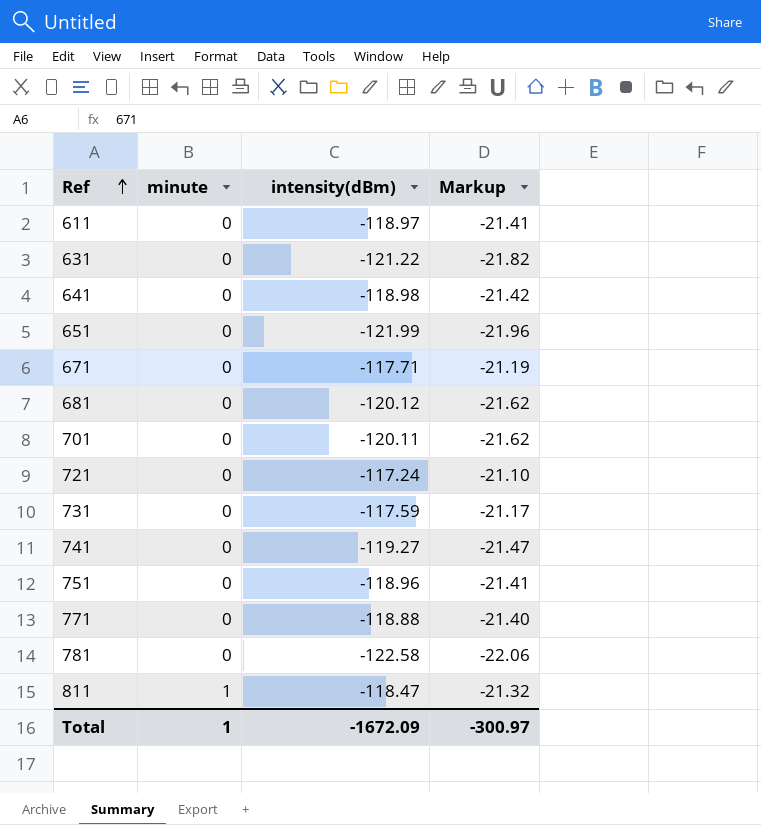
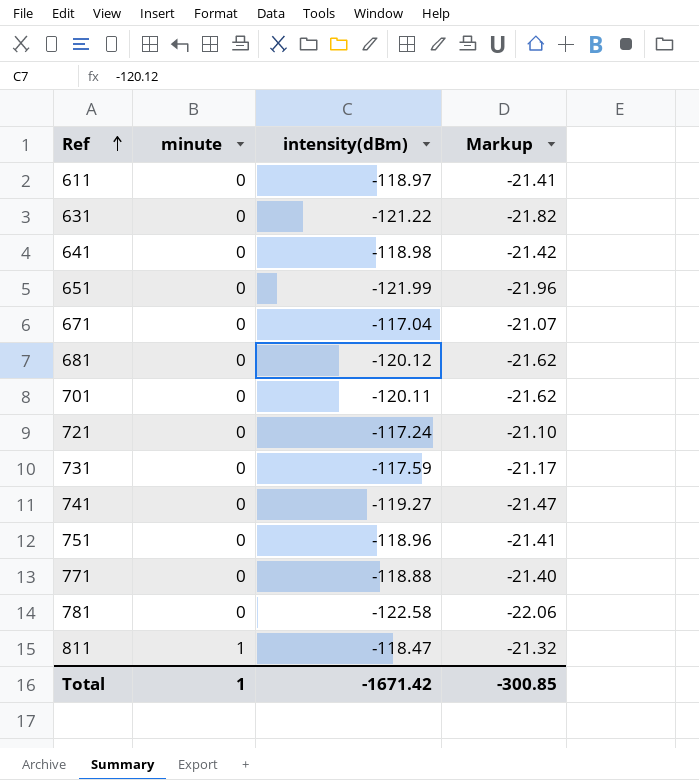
671 | intensity(dBm): -117.71 -> -117.04
671 | Markup: -21.19 -> -21.07
Total | intensity(dBm): -1672.09 -> -1671.42
Total | Markup: -300.97 -> -300.85

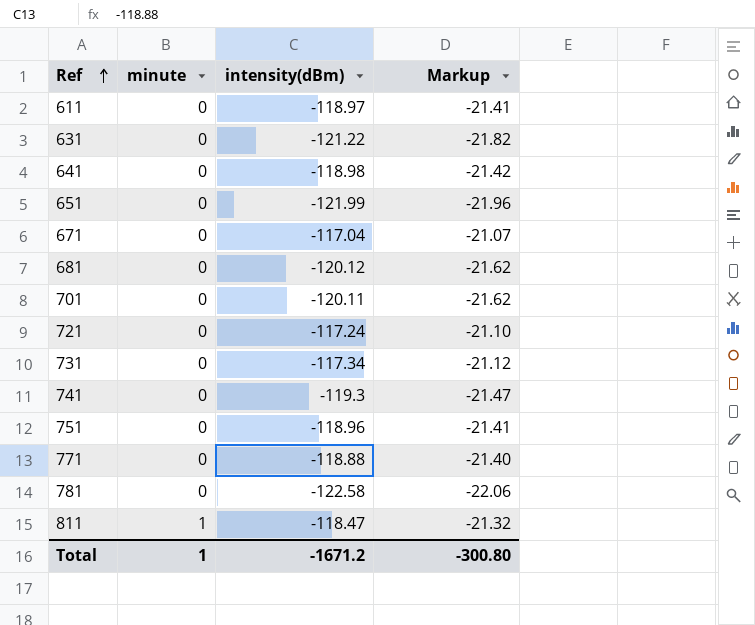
731 | intensity(dBm): -117.59 -> -117.34
731 | Markup: -21.17 -> -21.12
741 | intensity(dBm): -119.27 -> -119.3
Total | intensity(dBm): -1671.42 -> -1671.2
Total | Markup: -300.85 -> -300.80

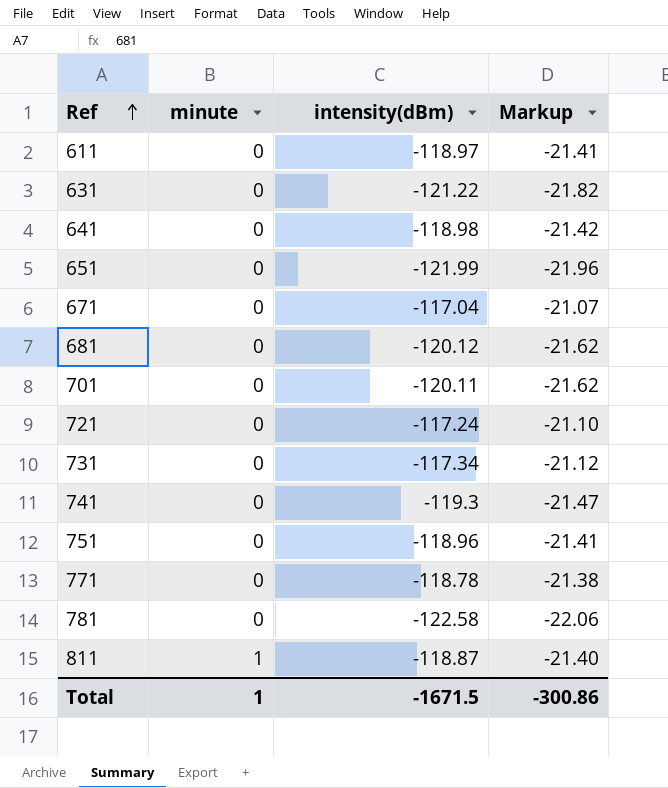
771 | intensity(dBm): -118.88 -> -118.78
771 | Markup: -21.40 -> -21.38
811 | intensity(dBm): -118.47 -> -118.87
811 | Markup: -21.32 -> -21.40
Total | intensity(dBm): -1671.2 -> -1671.5
Total | Markup: -300.80 -> -300.86

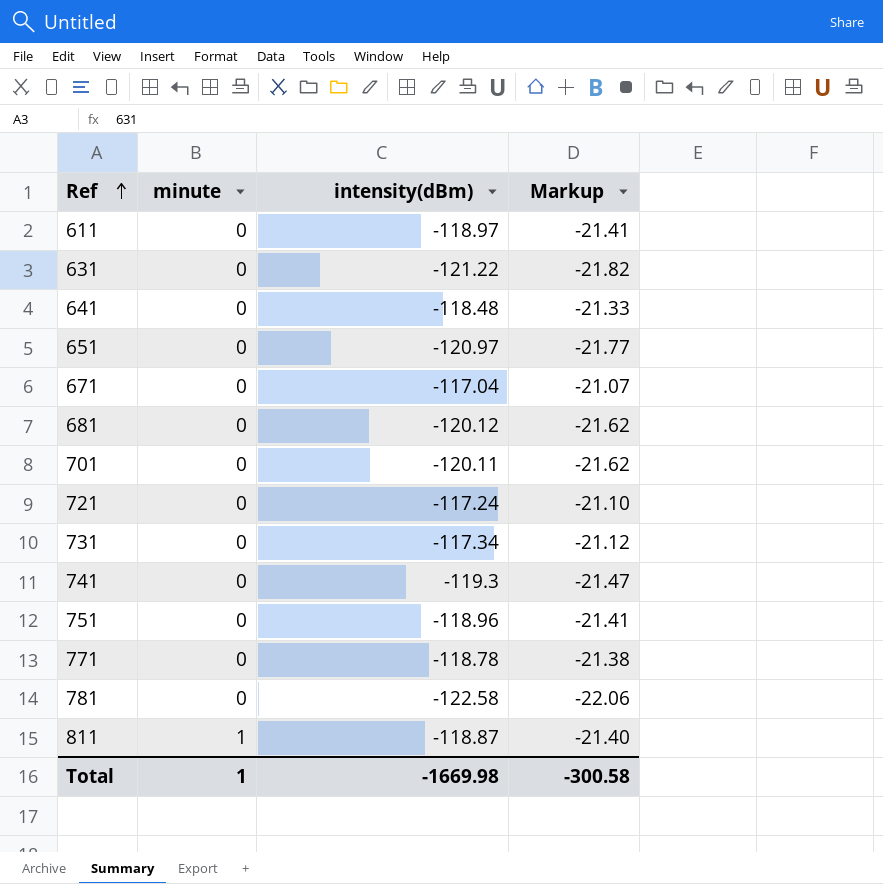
641 | intensity(dBm): -118.98 -> -118.48
641 | Markup: -21.42 -> -21.33
651 | intensity(dBm): -121.99 -> -120.97
651 | Markup: -21.96 -> -21.77
Total | intensity(dBm): -1671.5 -> -1669.98
Total | Markup: -300.86 -> -300.58

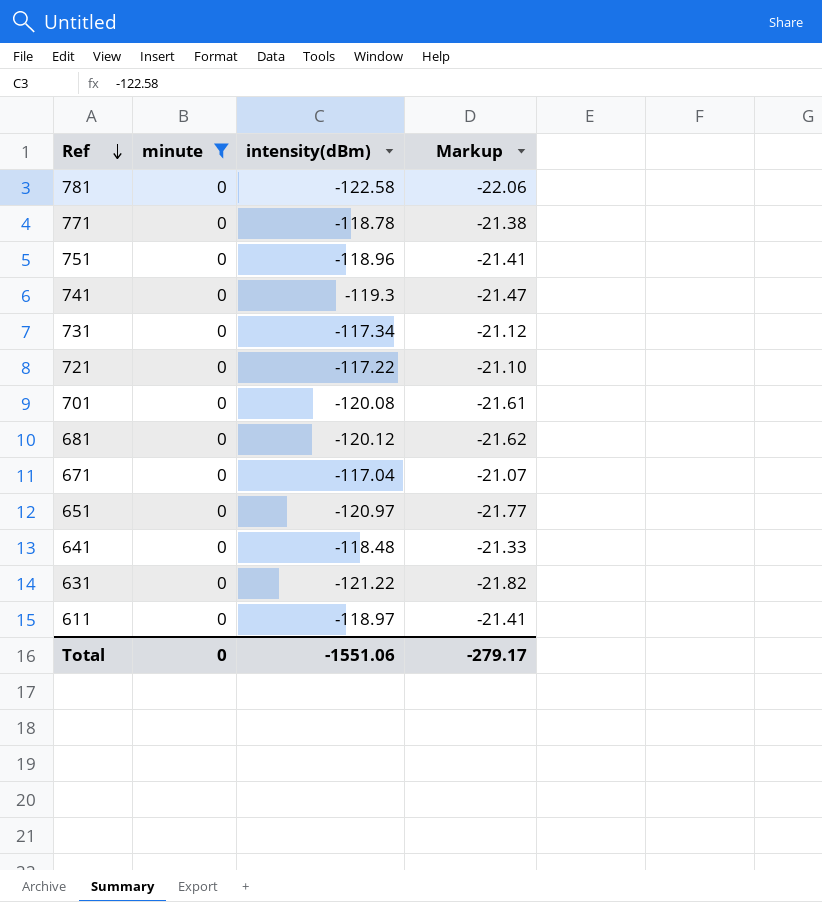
filter: none -> minute = 0
row order: Ref ascending -> Ref descending
721 | intensity(dBm): -117.24 -> -117.22
701 | intensity(dBm): -120.11 -> -120.08
701 | Markup: -21.62 -> -21.61
Total | minute: 1 -> 0
Total | intensity(dBm): -1669.98 -> -1551.06
Total | Markup: -300.58 -> -279.17

